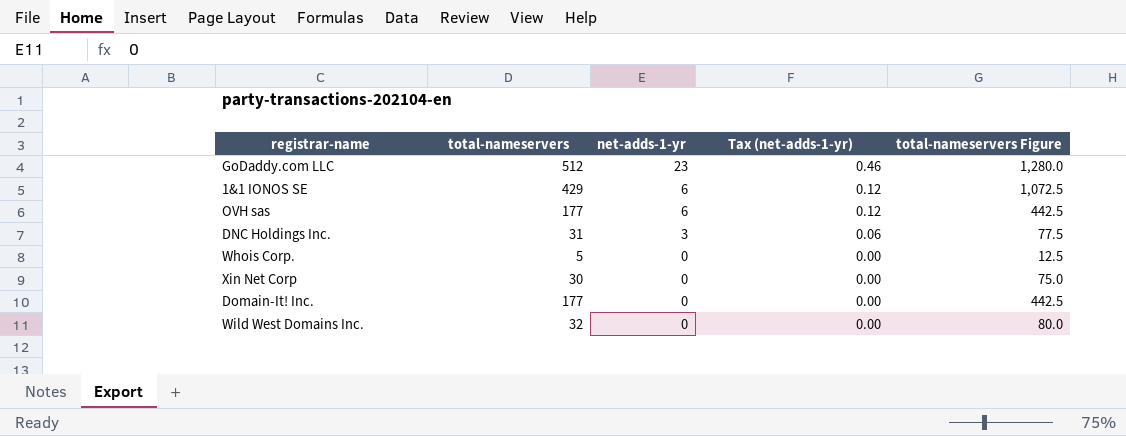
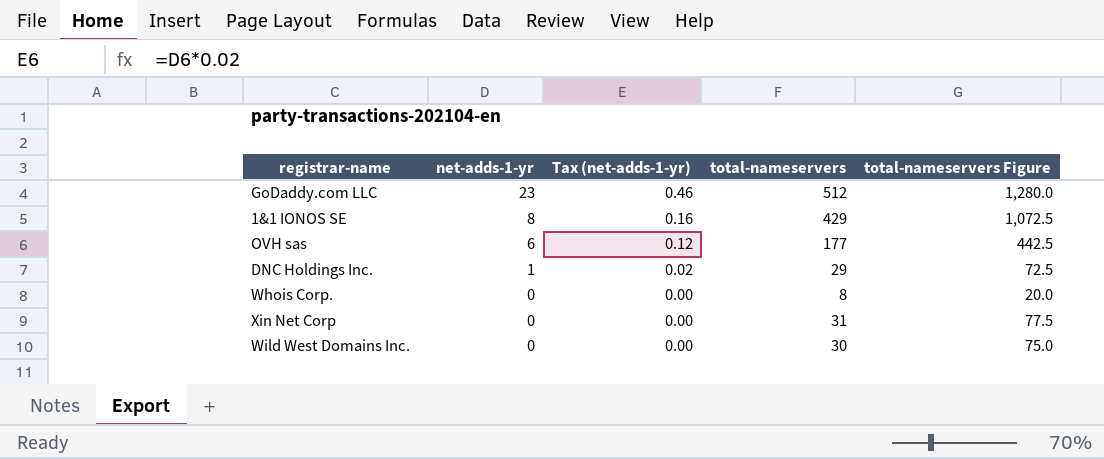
column total-nameservers | position: 2 -> 4
row Domain-It! Inc.: 177 | 0 | 0.00 | 442.5 -> none
1&1 IONOS SE | net-adds-1-yr: 6 -> 8
1&1 IONOS SE | Tax (net-adds-1-yr): 0.12 -> 0.16
DNC Holdings Inc. | net-adds-1-yr: 3 -> 1
DNC Holdings Inc. | Tax (net-adds-1-yr): 0.06 -> 0.02
DNC Holdings Inc. | total-nameservers: 31 -> 29
DNC Holdings Inc. | total-nameservers Figure: 77.5 -> 72.5
Whois Corp. | total-nameservers: 5 -> 8
Whois Corp. | total-nameservers Figure: 12.5 -> 20.0
Xin Net Corp | total-nameservers: 30 -> 31
Xin Net Corp | total-nameservers Figure: 75.0 -> 77.5
Wild West Domains Inc. | total-nameservers: 32 -> 30
Wild West Domains Inc. | total-nameservers Figure: 80.0 -> 75.0

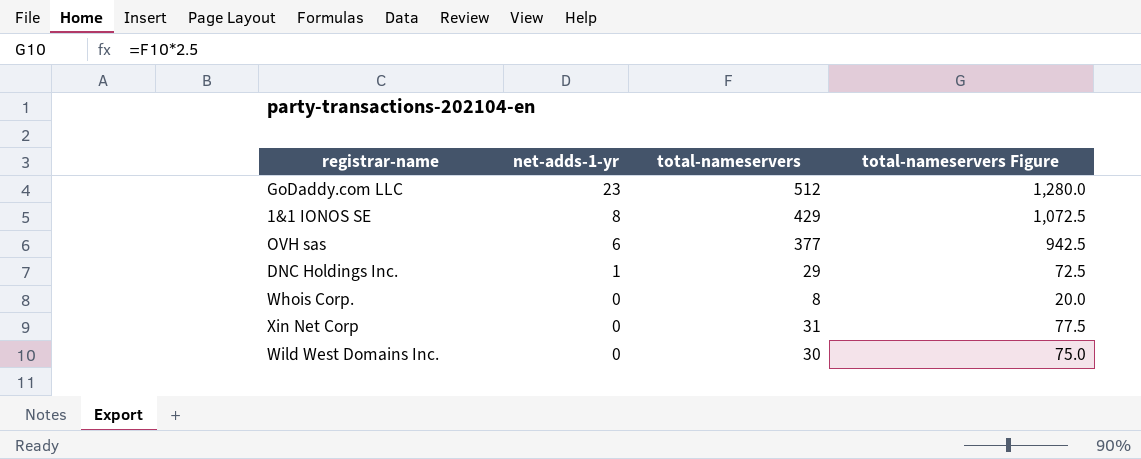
column Tax (net-adds-1-yr) | formula: [net-adds-1-yr] * 0.02 -> none
OVH sas | total-nameservers: 177 -> 377
OVH sas | total-nameservers Figure: 442.5 -> 942.5

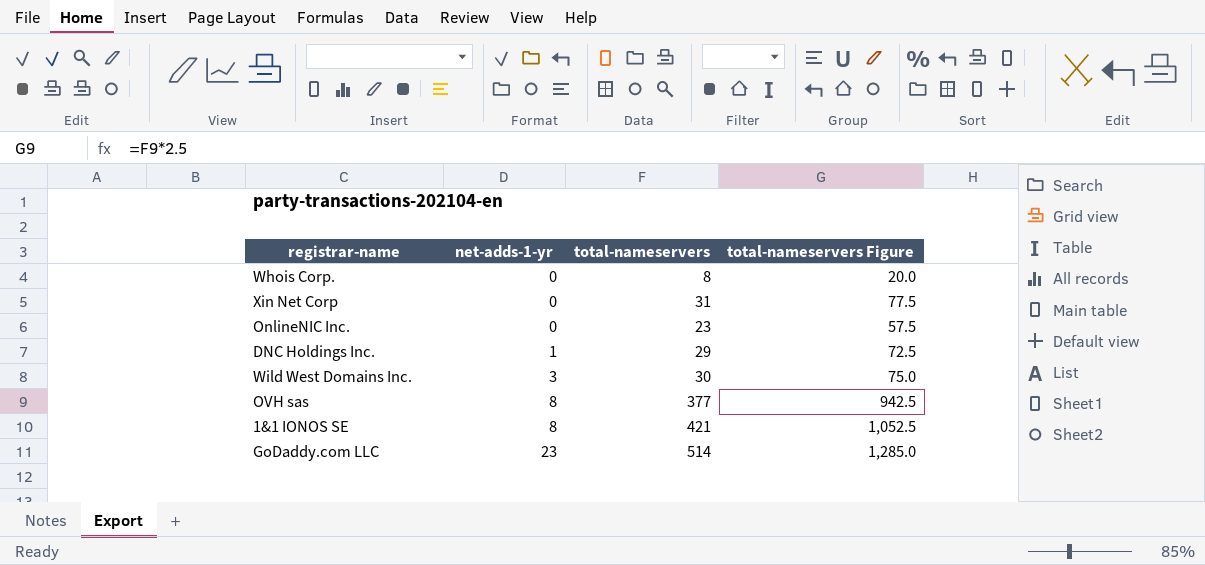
row order: net-adds-1-yr descending -> net-adds-1-yr ascending
row OnlineNIC Inc.: none -> 0 | 23 | 57.5
Wild West Domains Inc. | net-adds-1-yr: 0 -> 3
OVH sas | net-adds-1-yr: 6 -> 8
1&1 IONOS SE | total-nameservers: 429 -> 421
1&1 IONOS SE | total-nameservers Figure: 1,072.5 -> 1,052.5
GoDaddy.com LLC | total-nameservers: 512 -> 514
GoDaddy.com LLC | total-nameservers Figure: 1,280.0 -> 1,285.0

